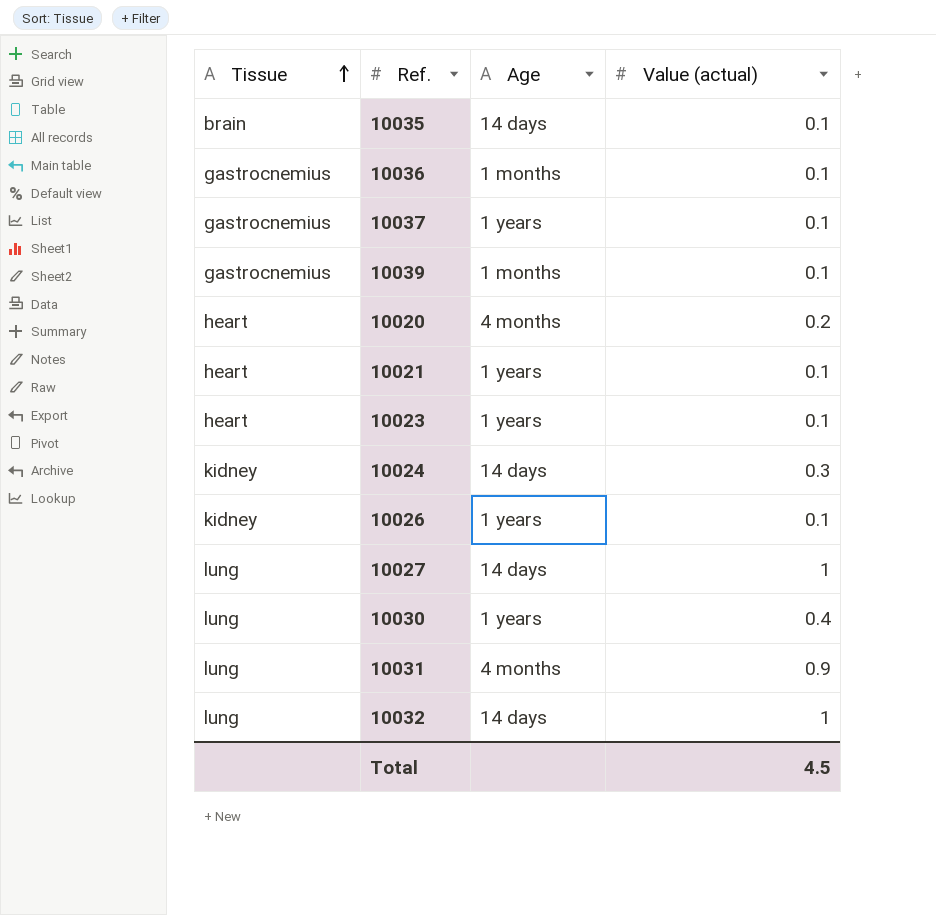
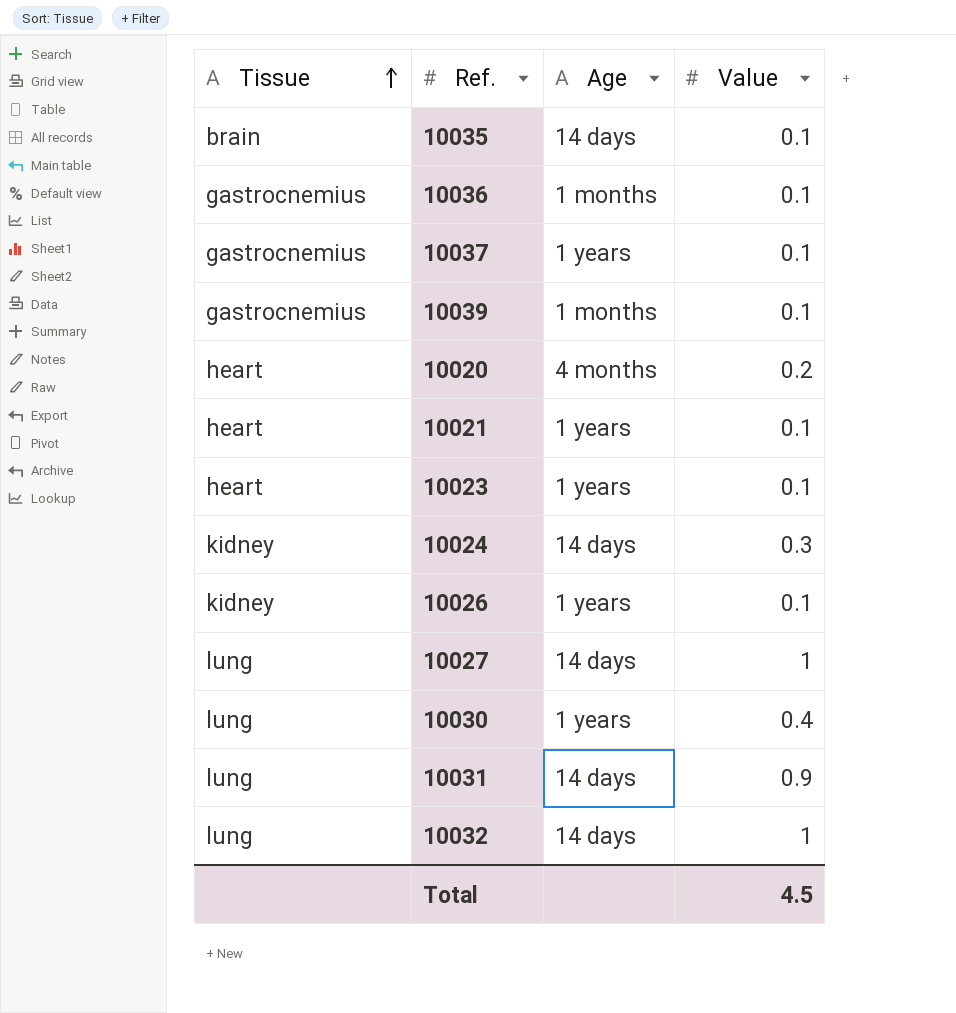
column name: Value (actual) -> Value
10031 | Age: 4 months -> 14 days

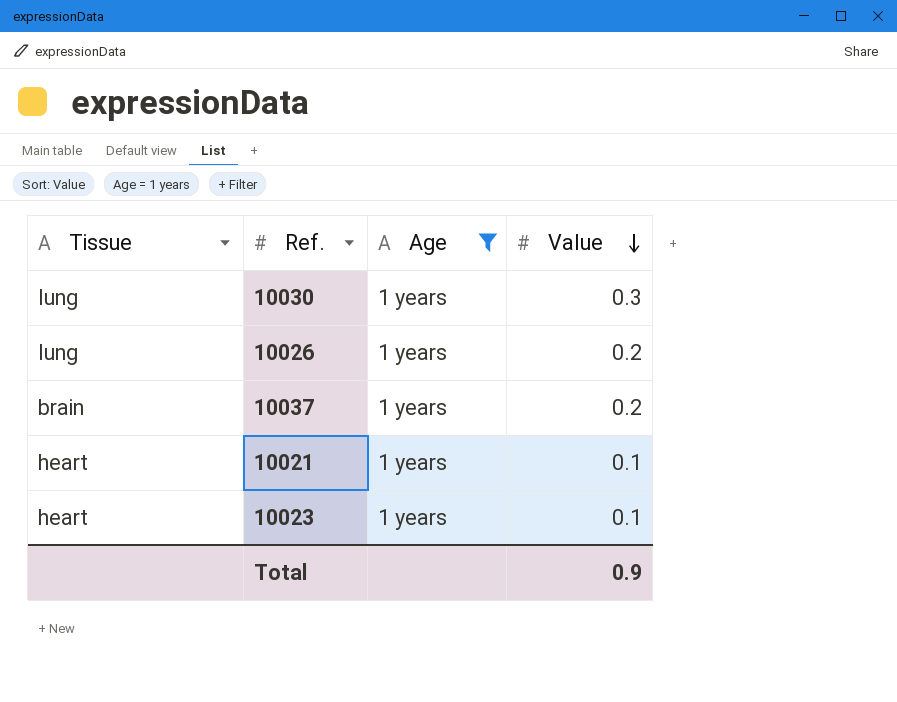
filter: none -> Age = 1 years
row order: Tissue ascending -> Value descending
10030 | Value: 0.4 -> 0.3
10026 | Tissue: kidney -> lung
10026 | Value: 0.1 -> 0.2
10037 | Tissue: gastrocnemius -> brain
10037 | Value: 0.1 -> 0.2
Total | Value: 4.5 -> 0.9

